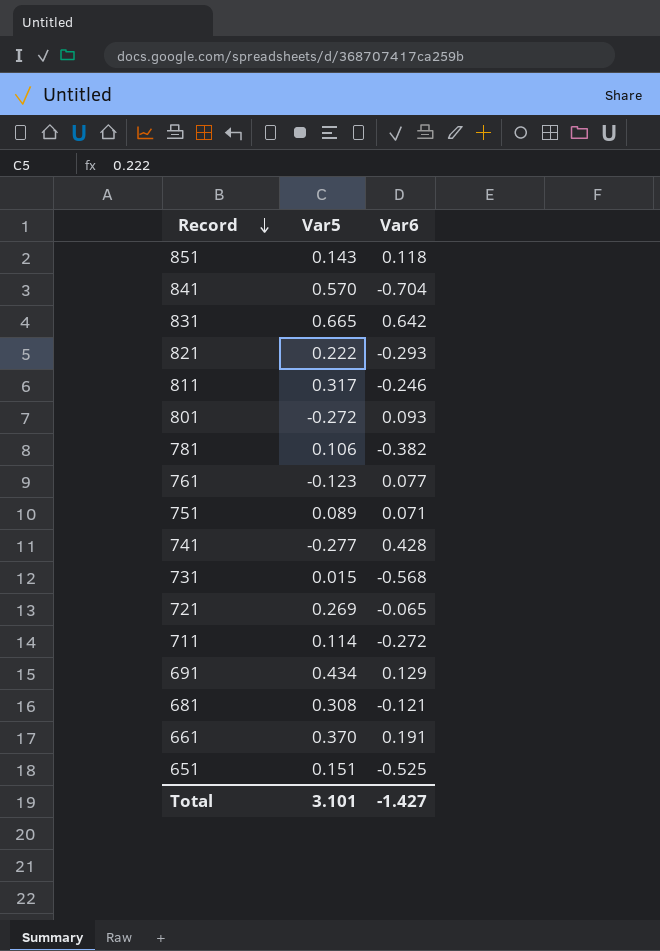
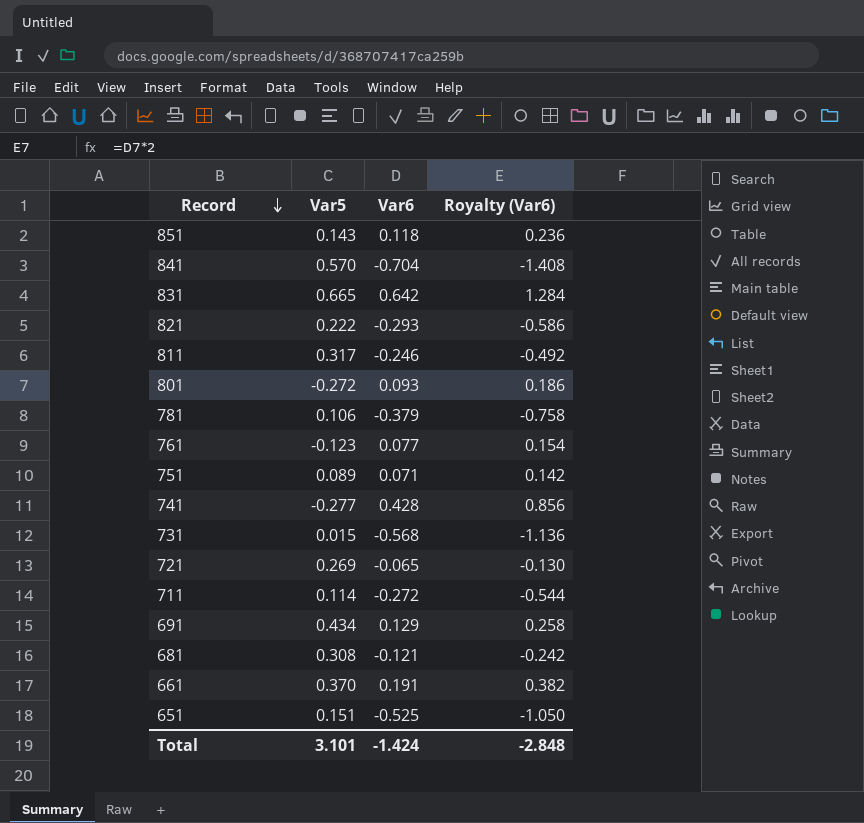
column Royalty (Var6) | formula: none -> [Var6] * 2
781 | Var6: -0.382 -> -0.379
Total | Var6: -1.427 -> -1.424

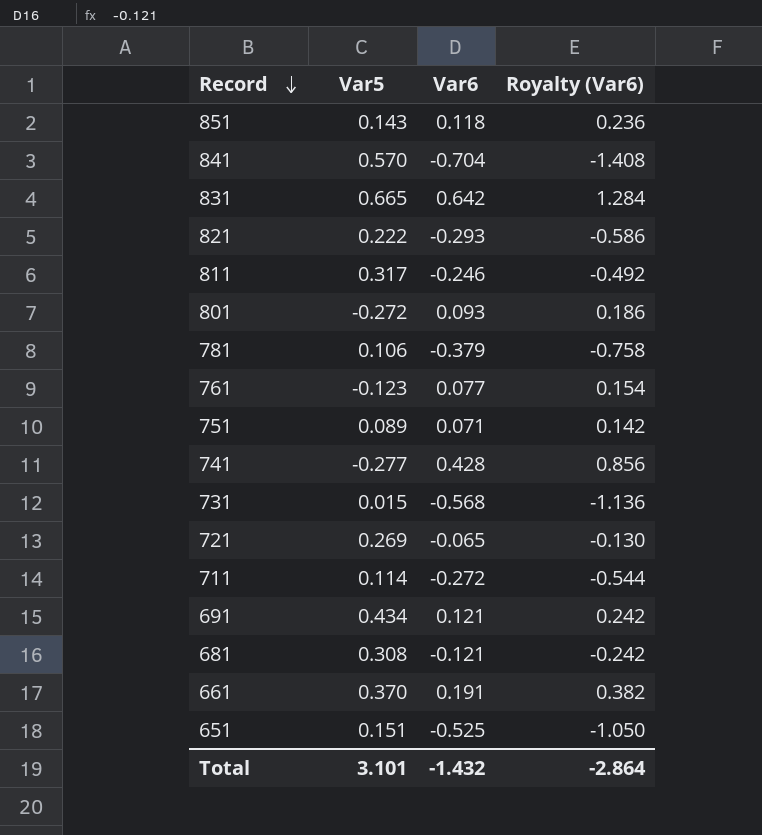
691 | Var6: 0.129 -> 0.121
691 | Royalty (Var6): 0.258 -> 0.242
Total | Var6: -1.424 -> -1.432
Total | Royalty (Var6): -2.848 -> -2.864

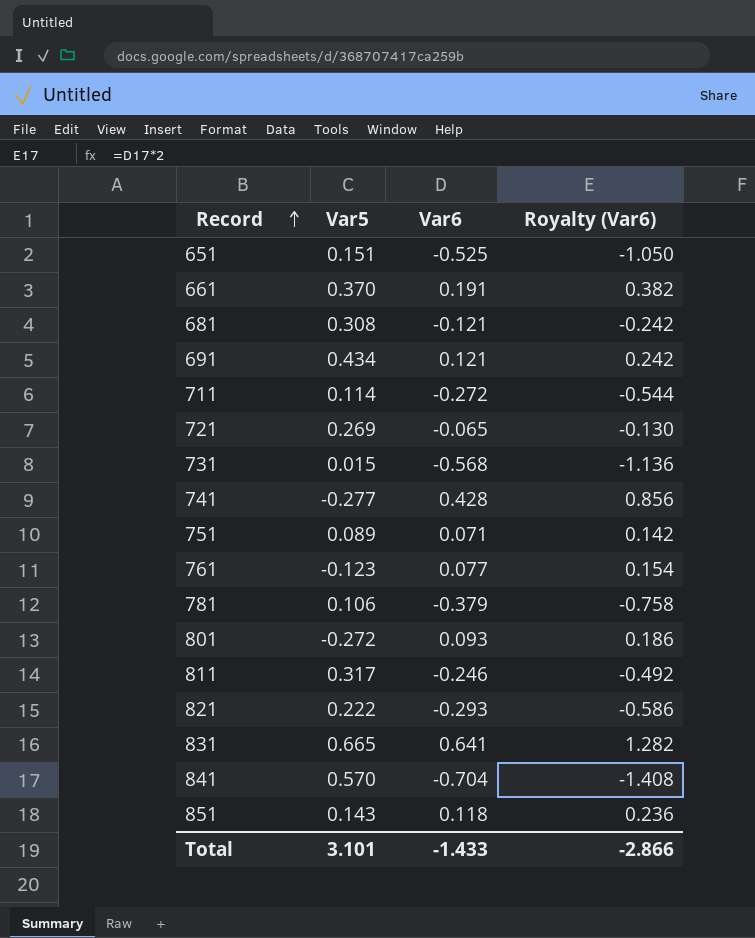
row order: Record descending -> Record ascending
831 | Var6: 0.642 -> 0.641
831 | Royalty (Var6): 1.284 -> 1.282
Total | Var6: -1.432 -> -1.433
Total | Royalty (Var6): -2.864 -> -2.866

